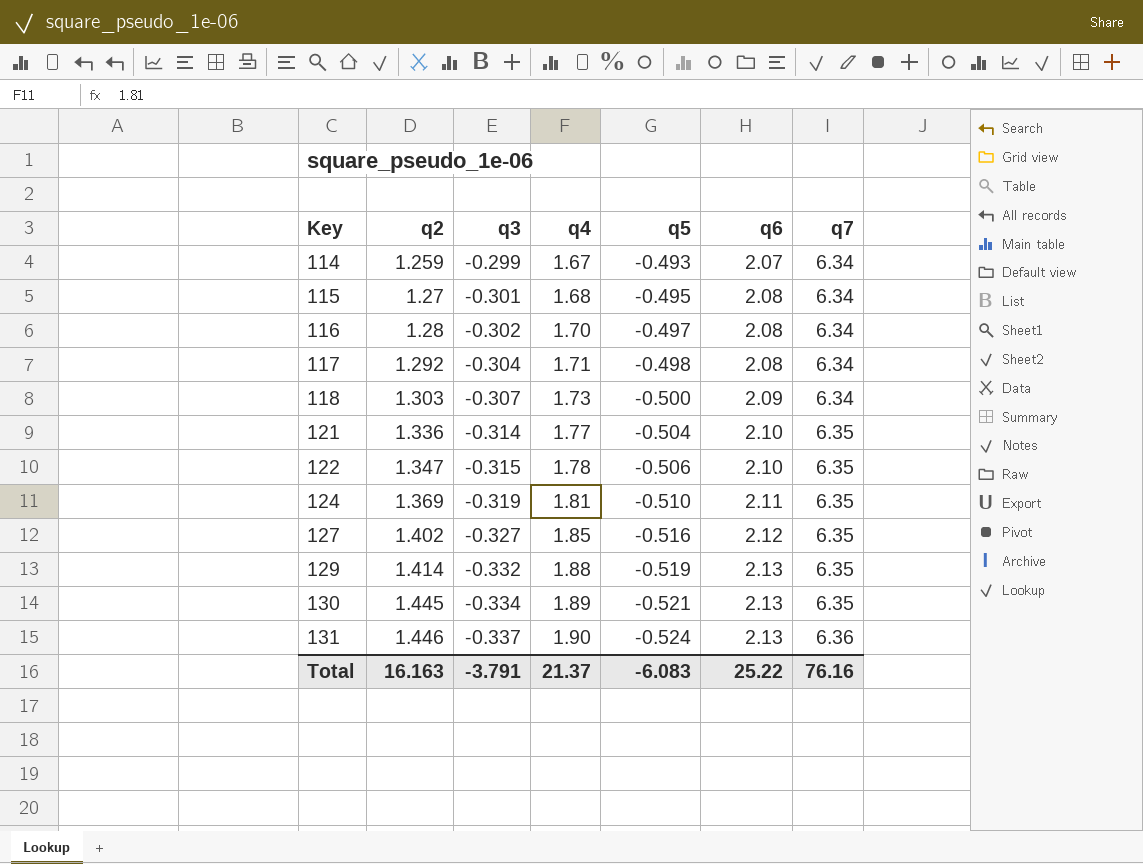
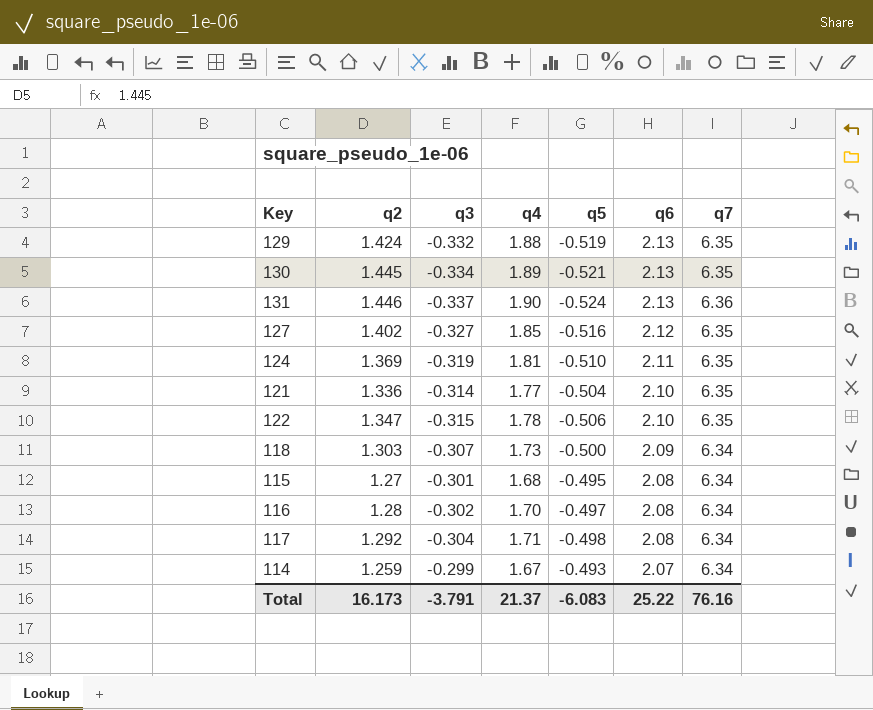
row order: Key ascending -> q6 descending
129 | q2: 1.414 -> 1.424
Total | q2: 16.163 -> 16.173

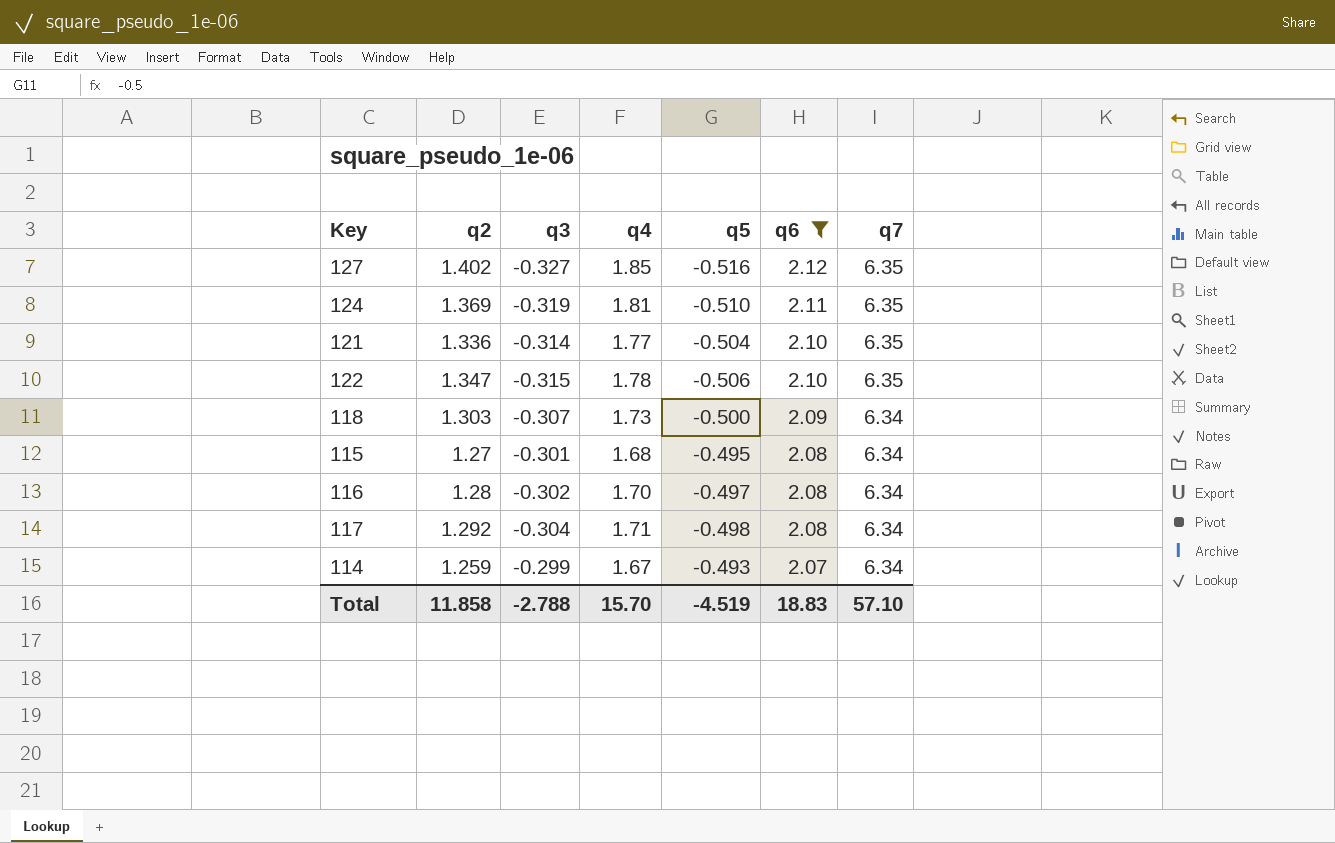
filter: none -> q6 != 2.13
Total | q2: 16.173 -> 11.858
Total | q3: -3.791 -> -2.788
Total | q4: 21.37 -> 15.70
Total | q5: -6.083 -> -4.519
Total | q6: 25.22 -> 18.83
Total | q7: 76.16 -> 57.10

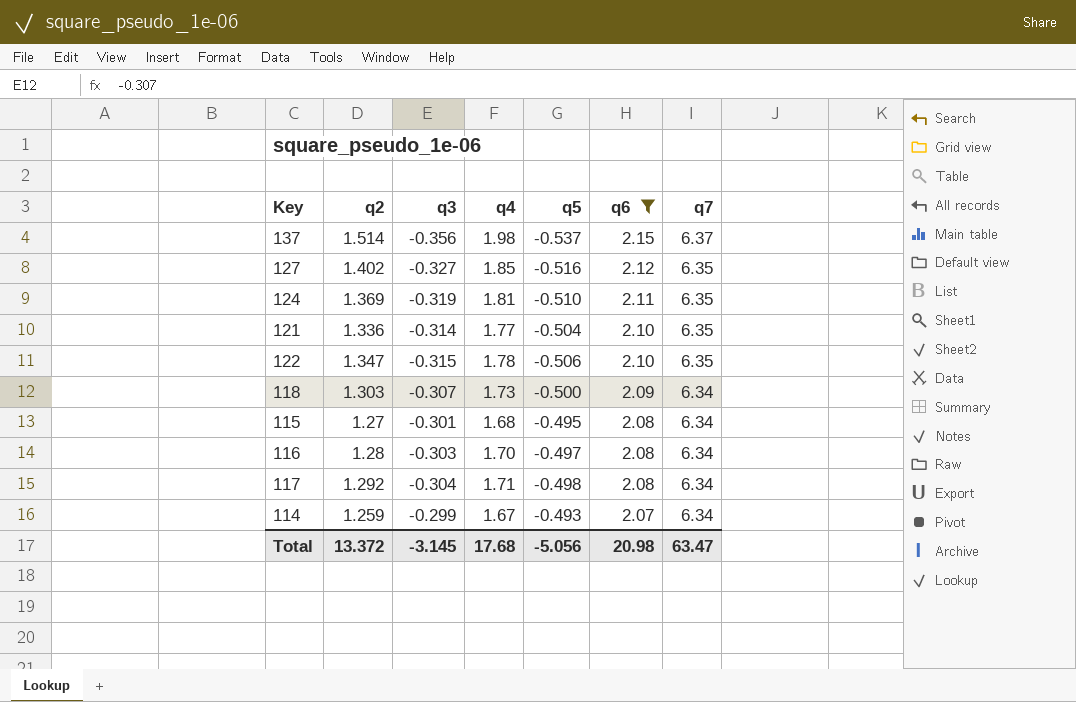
row 137: none -> 1.514 | -0.356 | 1.98 | -0.537 | 2.15 | 6.37
116 | q3: -0.302 -> -0.303
Total | q2: 11.858 -> 13.372
Total | q3: -2.788 -> -3.145
Total | q4: 15.70 -> 17.68
Total | q5: -4.519 -> -5.056
Total | q6: 18.83 -> 20.98
Total | q7: 57.10 -> 63.47

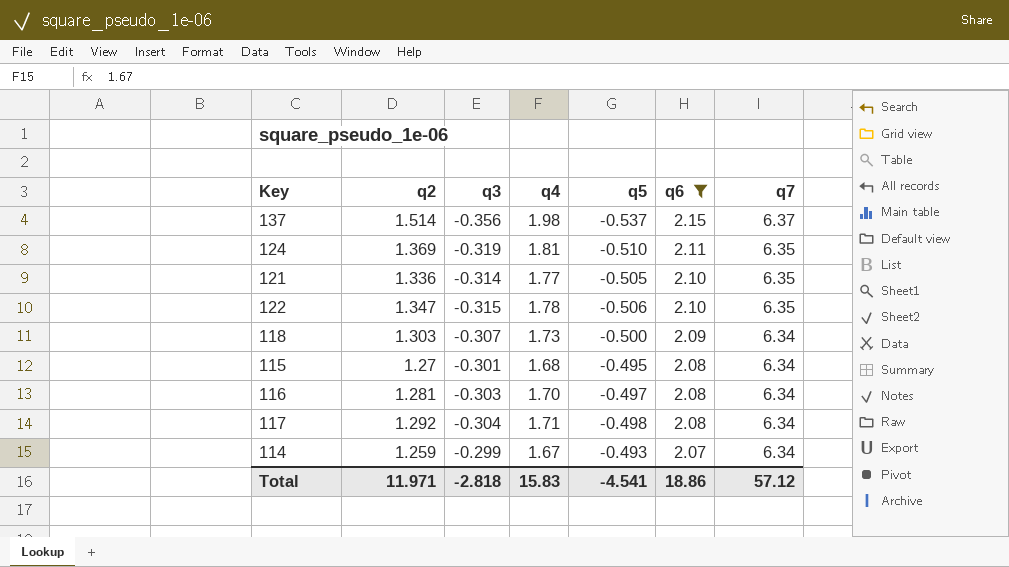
row 127: 1.402 | -0.327 | 1.85 | -0.516 | 2.12 | 6.35 -> none
121 | q5: -0.504 -> -0.505
116 | q2: 1.28 -> 1.281
Total | q2: 13.372 -> 11.971
Total | q3: -3.145 -> -2.818
Total | q4: 17.68 -> 15.83
Total | q5: -5.056 -> -4.541
Total | q6: 20.98 -> 18.86
Total | q7: 63.47 -> 57.12

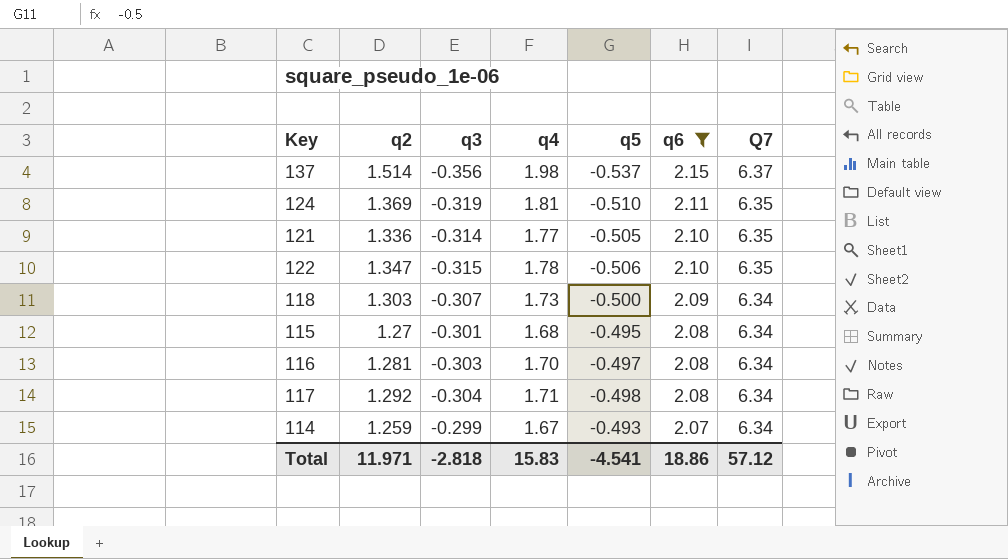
column name: q7 -> Q7

